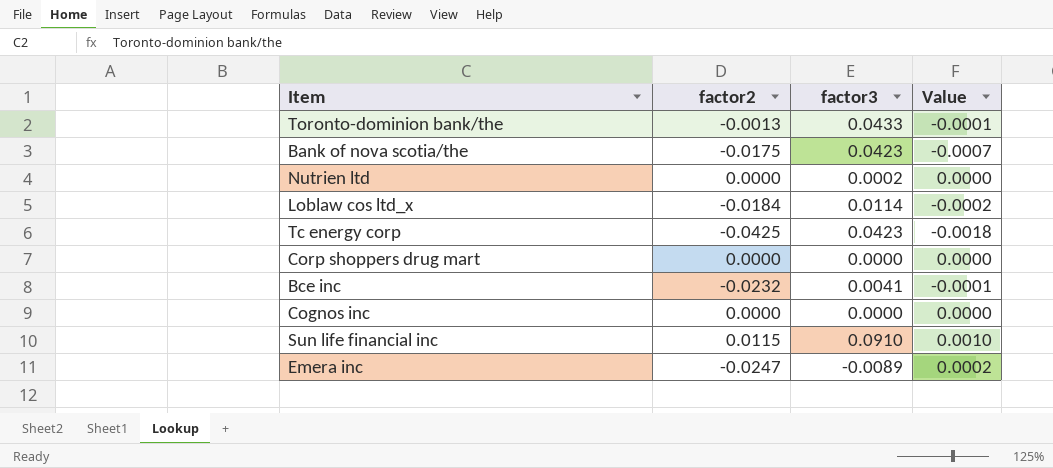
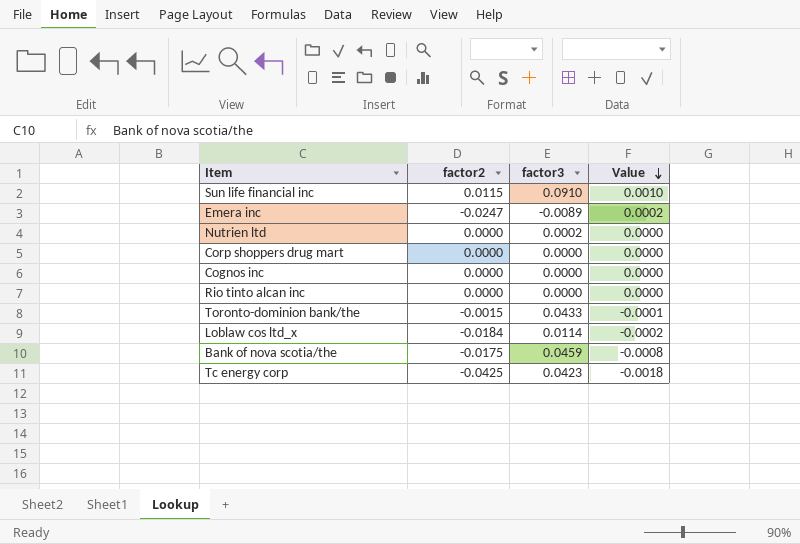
row order: none -> Value descending
row Bce inc: -0.0232 | 0.0041 | -0.0001 -> none
row Rio tinto alcan inc: none -> 0.0000 | 0.0000 | 0.0000
Toronto-dominion bank/the | factor2: -0.0013 -> -0.0015
Bank of nova scotia/the | factor3: 0.0423 -> 0.0459
Bank of nova scotia/the | Value: -0.0007 -> -0.0008

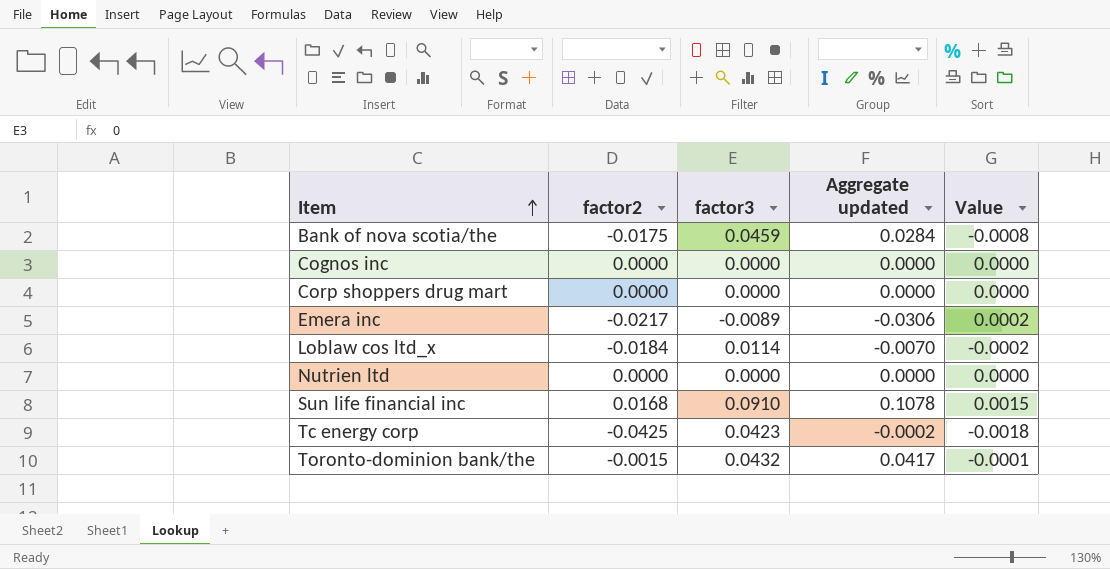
row order: Value descending -> Item ascending
column Aggregate updated | formula: none -> [factor2] + [factor3]
row Rio tinto alcan inc: 0.0000 | 0.0000 | 0.0000 -> none
Emera inc | factor2: -0.0247 -> -0.0217
Nutrien ltd | factor3: 0.0002 -> 0.0000
Sun life financial inc | factor2: 0.0115 -> 0.0168
Sun life financial inc | Value: 0.0010 -> 0.0015
Toronto-dominion bank/the | factor3: 0.0433 -> 0.0432

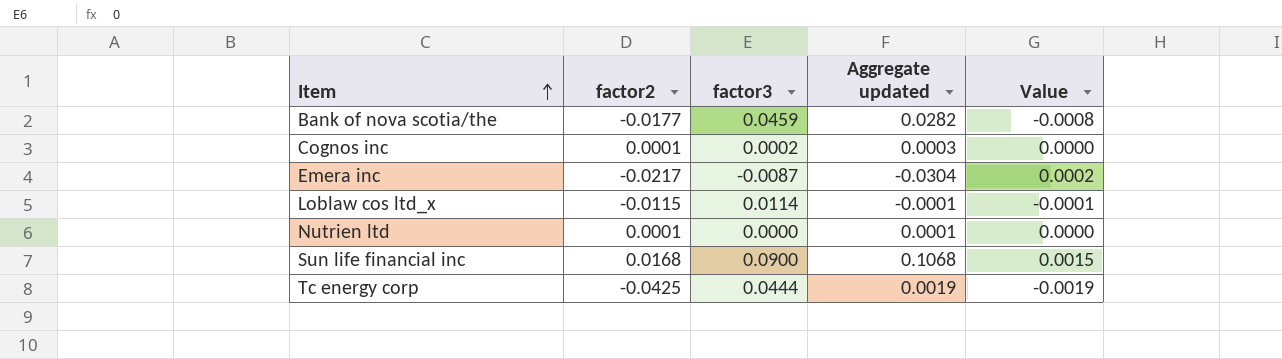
row Corp shoppers drug mart: 0.0000 | 0.0000 | 0.0000 | 0.0000 -> none
row Toronto-dominion bank/the: -0.0015 | 0.0432 | 0.0417 | -0.0001 -> none
Bank of nova scotia/the | factor2: -0.0175 -> -0.0177
Bank of nova scotia/the | Aggregate updated: 0.0284 -> 0.0282
Cognos inc | factor2: 0.0000 -> 0.0001
Cognos inc | factor3: 0.0000 -> 0.0002
Cognos inc | Aggregate updated: 0.0000 -> 0.0003
Emera inc | factor3: -0.0089 -> -0.0087
Emera inc | Aggregate updated: -0.0306 -> -0.0304
Loblaw cos ltd_x | factor2: -0.0184 -> -0.0115
Loblaw cos ltd_x | Aggregate updated: -0.0070 -> -0.0001
Loblaw cos ltd_x | Value: -0.0002 -> -0.0001
Nutrien ltd | factor2: 0.0000 -> 0.0001
Nutrien ltd | Aggregate updated: 0.0000 -> 0.0001
Sun life financial inc | factor3: 0.0910 -> 0.0900
Sun life financial inc | Aggregate updated: 0.1078 -> 0.1068
Tc energy corp | factor3: 0.0423 -> 0.0444
Tc energy corp | Aggregate updated: -0.0002 -> 0.0019
Tc energy corp | Value: -0.0018 -> -0.0019

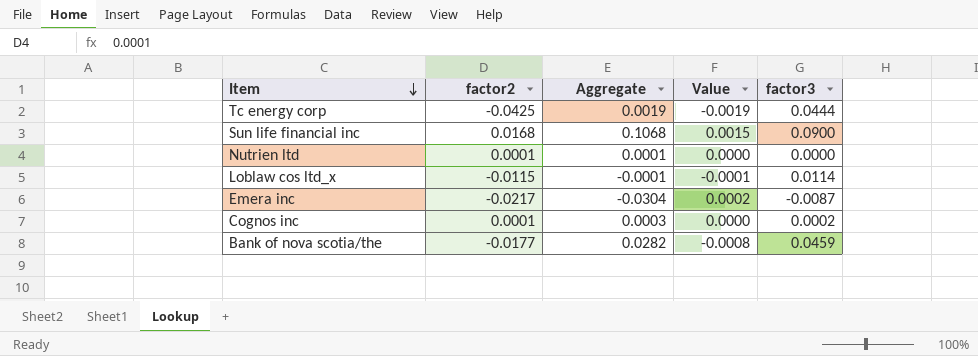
row order: Item ascending -> Item descending
column name: Aggregate updated -> Aggregate
column factor3 | position: 3 -> 5

